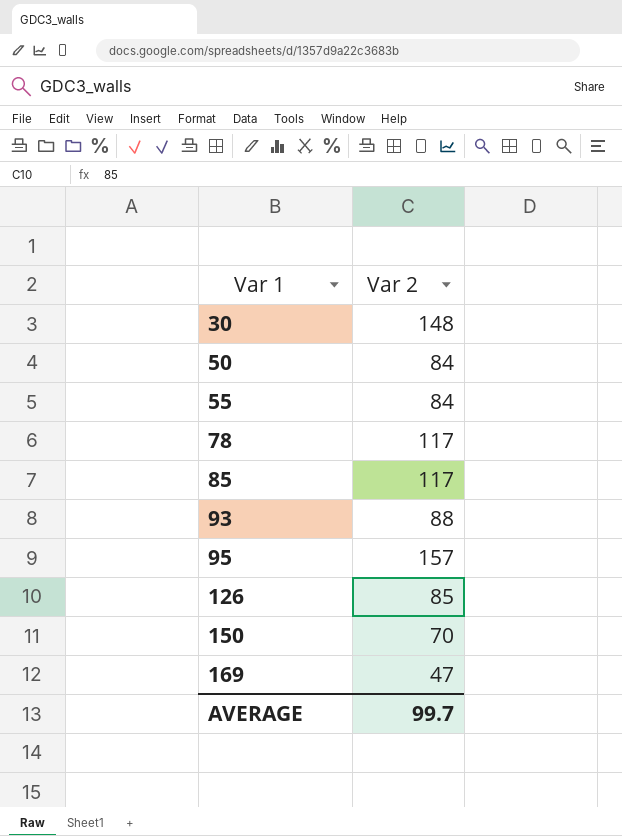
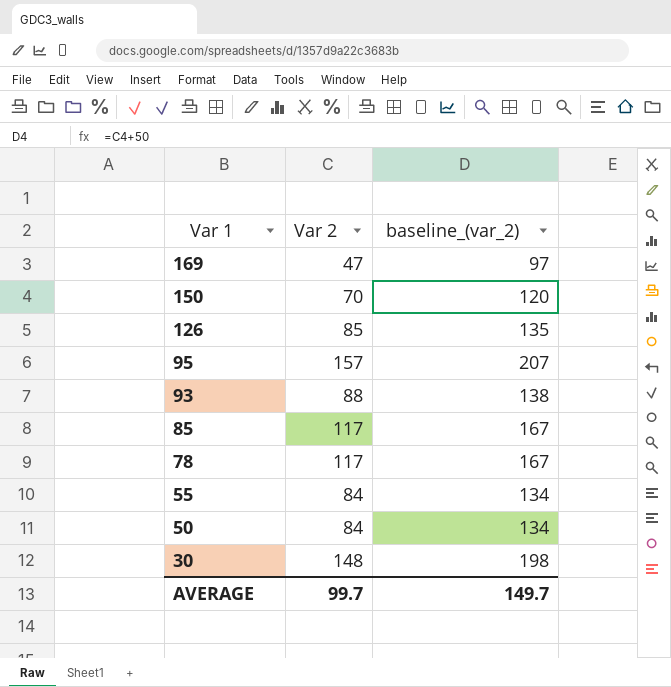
row order: Var 1 ascending -> Var 1 descending
column baseline_(var_2) | formula: none -> [Var 2] + 50

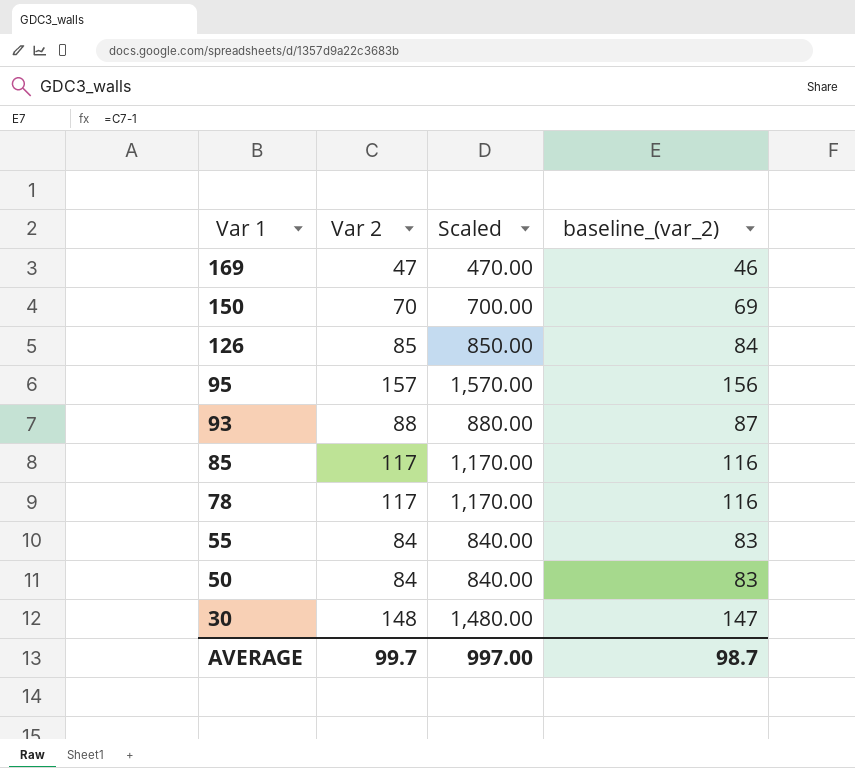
column Scaled | formula: none -> [Var 2] * 10
column baseline_(var_2) | formula: [Var 2] + 50 -> [Var 2] - 1
AVERAGE | baseline_(var_2): 149.7 -> 98.7

